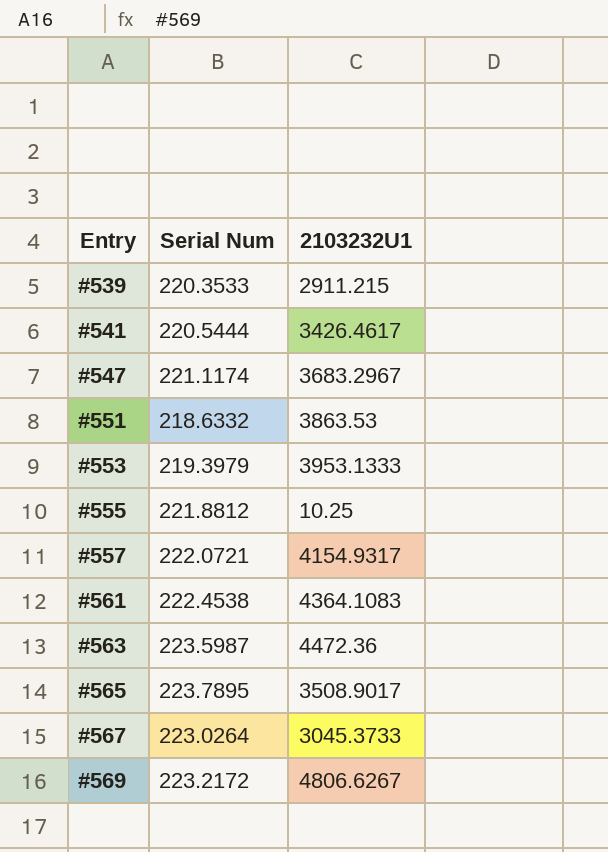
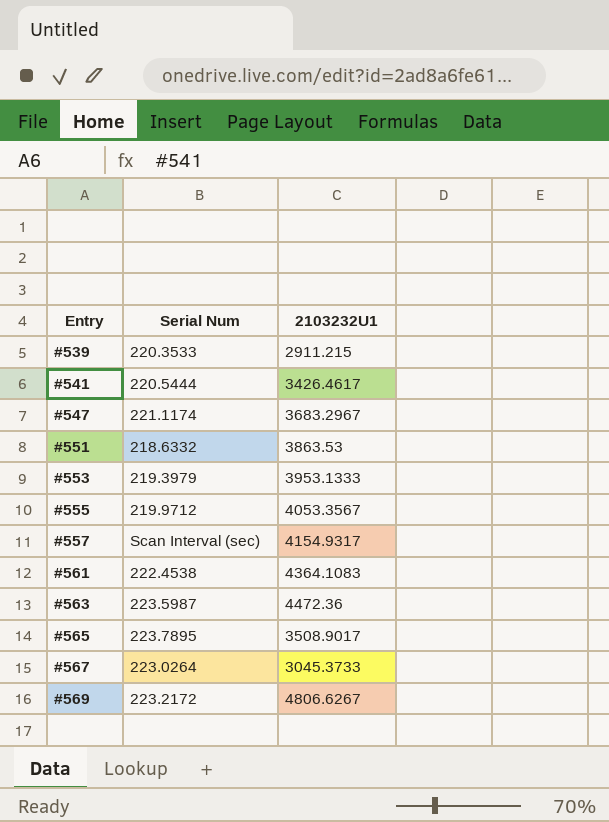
#555 | Serial Num: 221.8812 -> 219.9712
#555 | 2103232U1: 10.25 -> 4053.3567
#557 | Serial Num: 222.0721 -> Scan Interval (sec)

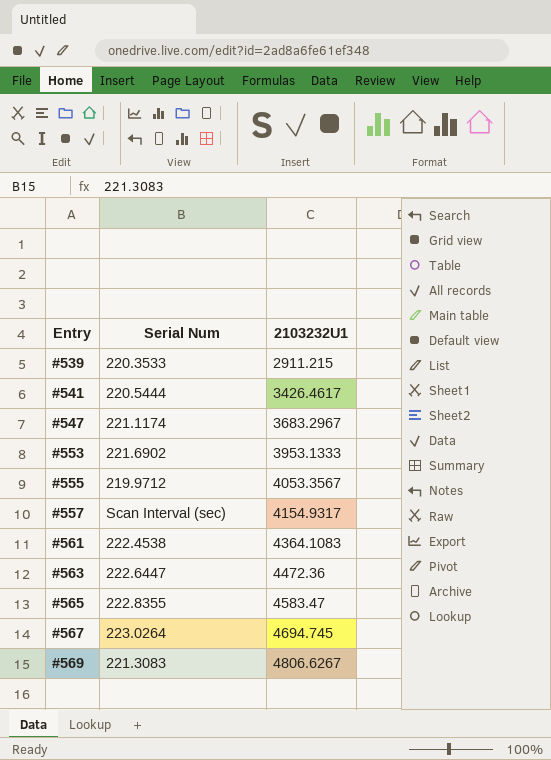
row #551: 218.6332 | 3863.53 -> none
#553 | Serial Num: 219.3979 -> 221.6902
#563 | Serial Num: 223.5987 -> 222.6447
#565 | Serial Num: 223.7895 -> 222.8355
#565 | 2103232U1: 3508.9017 -> 4583.47
#567 | 2103232U1: 3045.3733 -> 4694.745
#569 | Serial Num: 223.2172 -> 221.3083

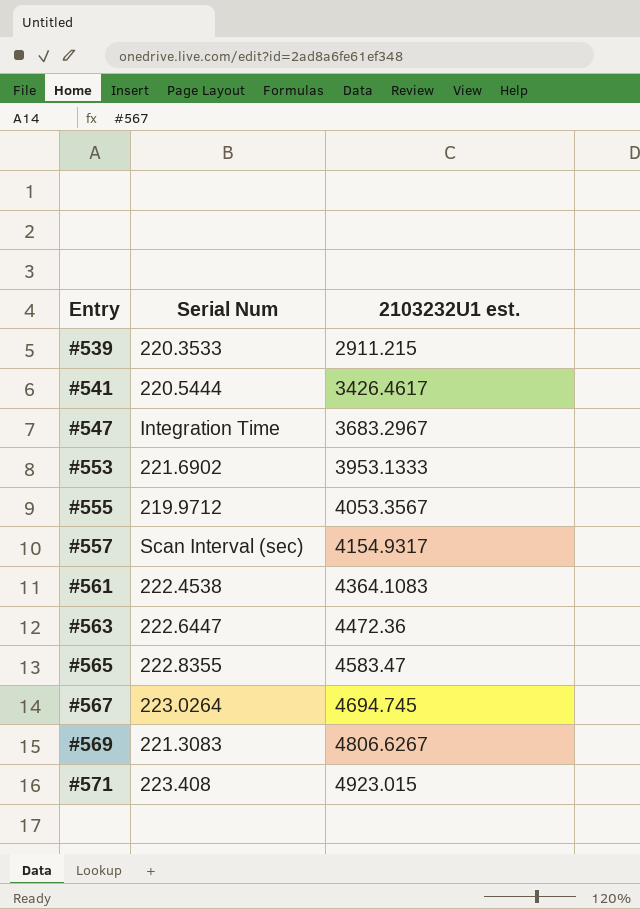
column name: 2103232U1 -> 2103232U1 est.
#547 | Serial Num: 221.1174 -> Integration Time
row #571: none -> 223.408 | 4923.015

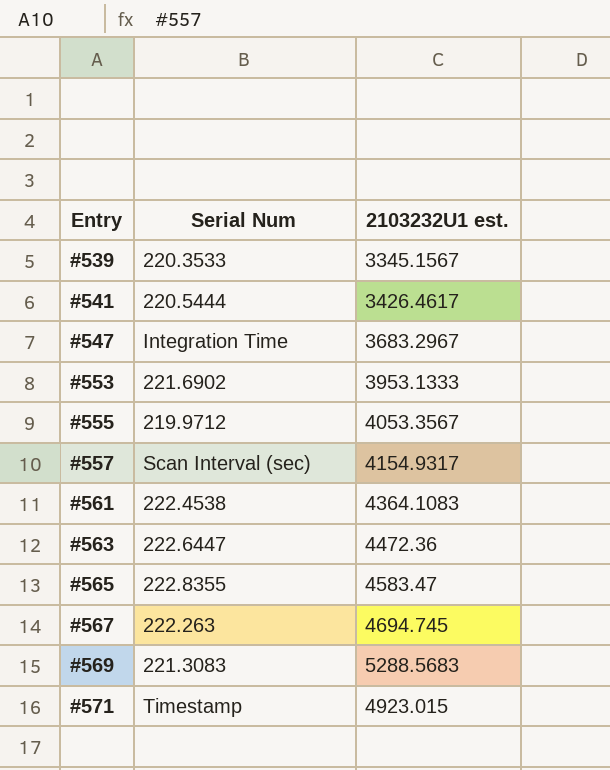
#539 | 2103232U1 est.: 2911.215 -> 3345.1567
#567 | Serial Num: 223.0264 -> 222.263
#569 | 2103232U1 est.: 4806.6267 -> 5288.5683
#571 | Serial Num: 223.408 -> Timestamp

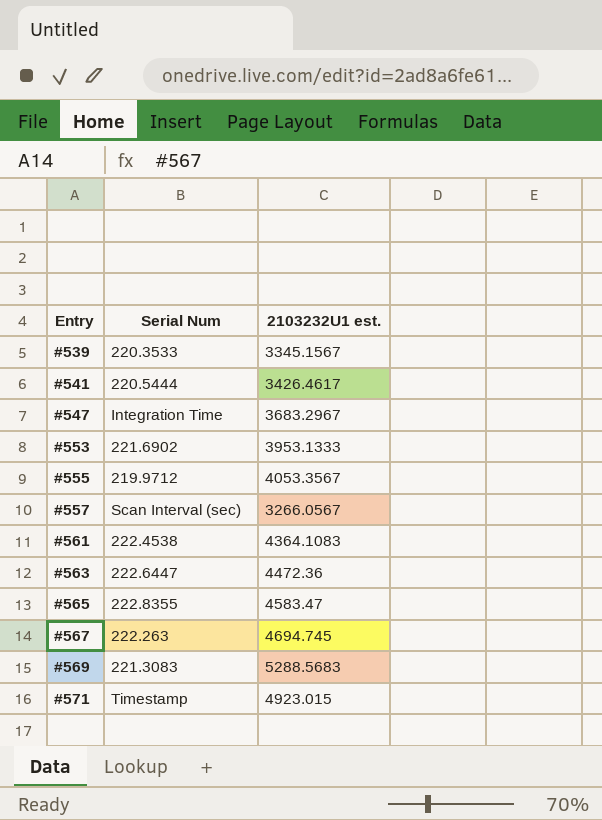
#557 | 2103232U1 est.: 4154.9317 -> 3266.0567

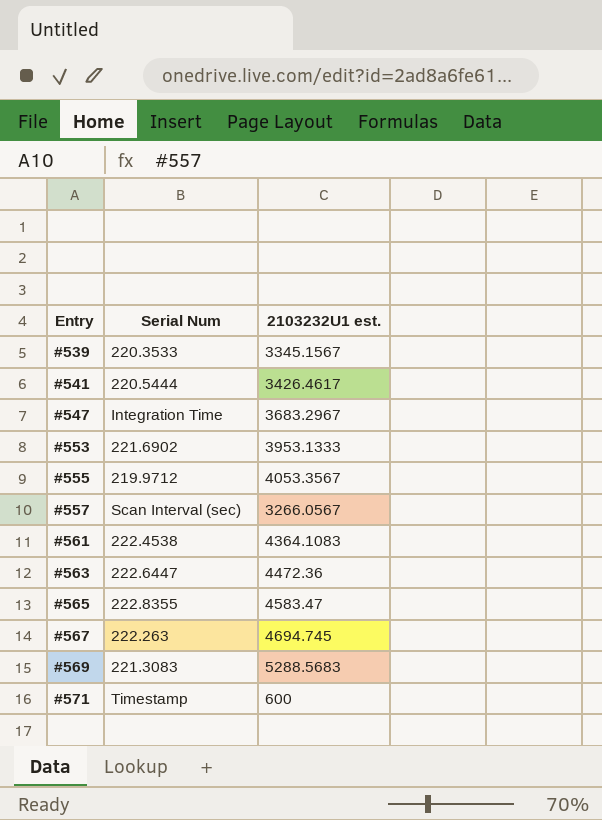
#571 | 2103232U1 est.: 4923.015 -> 600

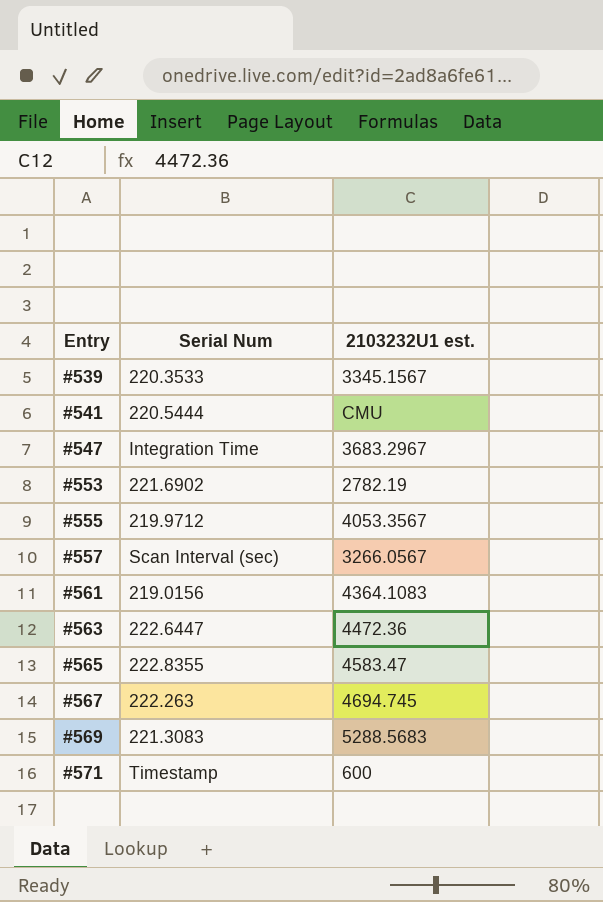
#541 | 2103232U1 est.: 3426.4617 -> CMU
#553 | 2103232U1 est.: 3953.1333 -> 2782.19
#561 | Serial Num: 222.4538 -> 219.0156

